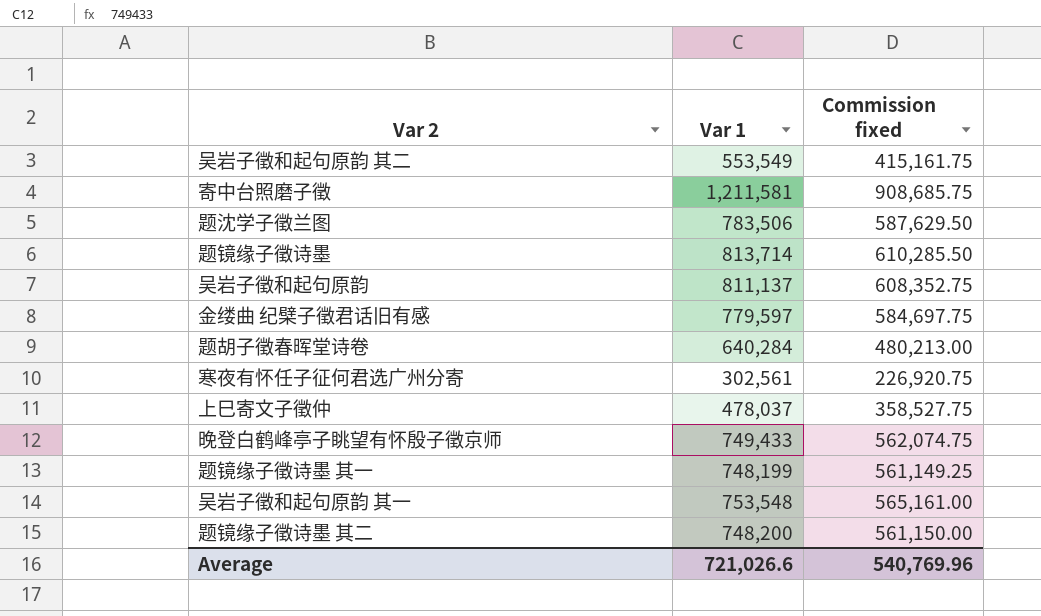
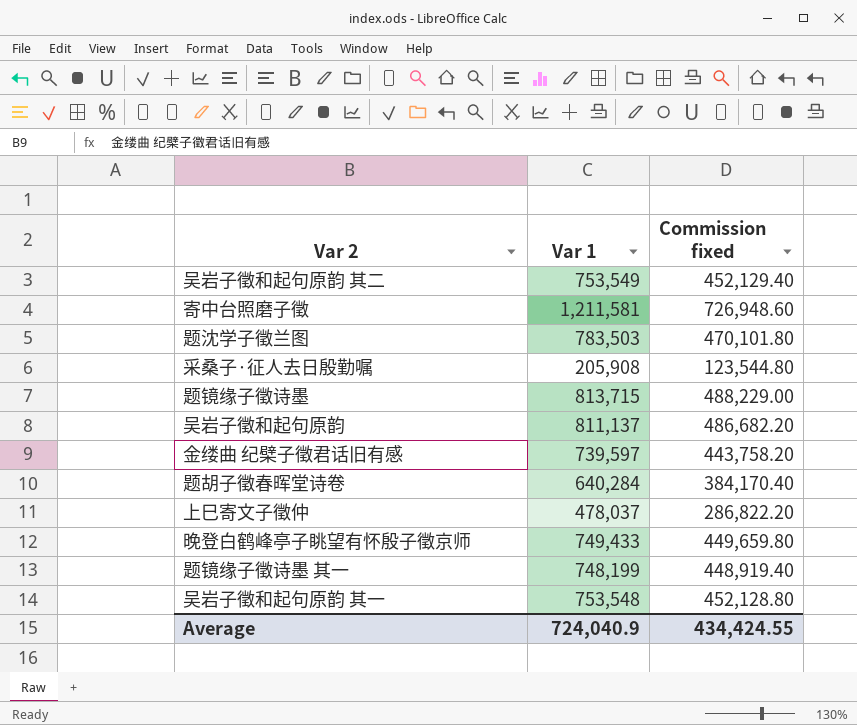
column Commission fixed | formula: [Var 1] * 0.75 -> [Var 1] * 0.6
row 寒夜有怀任子征何君选广州分寄: 302,561 | 226,920.75 -> none
row 题镜缘子徵诗墨 其二: 748,200 | 561,150.00 -> none
吴岩子徵和起句原韵 其二 | Var 1: 553,549 -> 753,549
题沈学子徵兰图 | Var 1: 783,506 -> 783,503
row 采桑子·征人去日殷勤嘱: none -> 205,908 | 123,544.80
题镜缘子徵诗墨 | Var 1: 813,714 -> 813,715
金缕曲 纪檗子徵君话旧有感 | Var 1: 779,597 -> 739,597
Average | Var 1: 721,026.6 -> 724,040.9
Average | Commission fixed: 540,769.96 -> 434,424.55

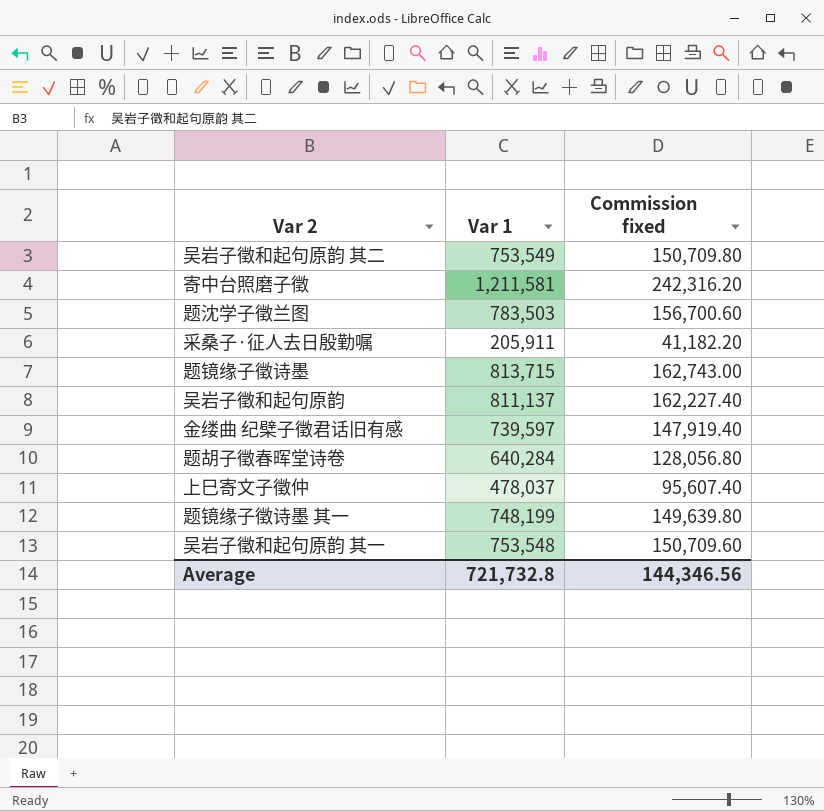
column Commission fixed | formula: [Var 1] * 0.6 -> [Var 1] * 0.2
row 晚登白鹤峰亭子眺望有怀殷子徵京师: 749,433 | 449,659.80 -> none
采桑子·征人去日殷勤嘱 | Var 1: 205,908 -> 205,911
Average | Var 1: 724,040.9 -> 721,732.8
Average | Commission fixed: 434,424.55 -> 144,346.56

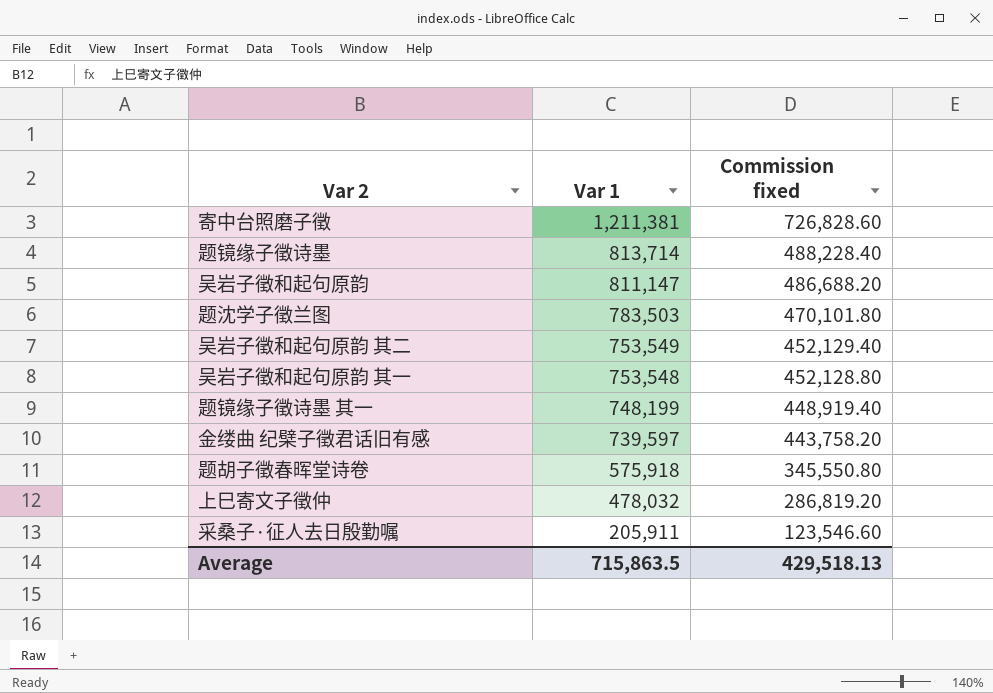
row order: none -> Var 1 descending
column Commission fixed | formula: [Var 1] * 0.2 -> [Var 1] * 0.6
寄中台照磨子徵 | Var 1: 1,211,581 -> 1,211,381
题镜缘子徵诗墨 | Var 1: 813,715 -> 813,714
吴岩子徵和起句原韵 | Var 1: 811,137 -> 811,147
题胡子徵春晖堂诗卷 | Var 1: 640,284 -> 575,918
上巳寄文子徵仲 | Var 1: 478,037 -> 478,032
Average | Var 1: 721,732.8 -> 715,863.5
Average | Commission fixed: 144,346.56 -> 429,518.13

